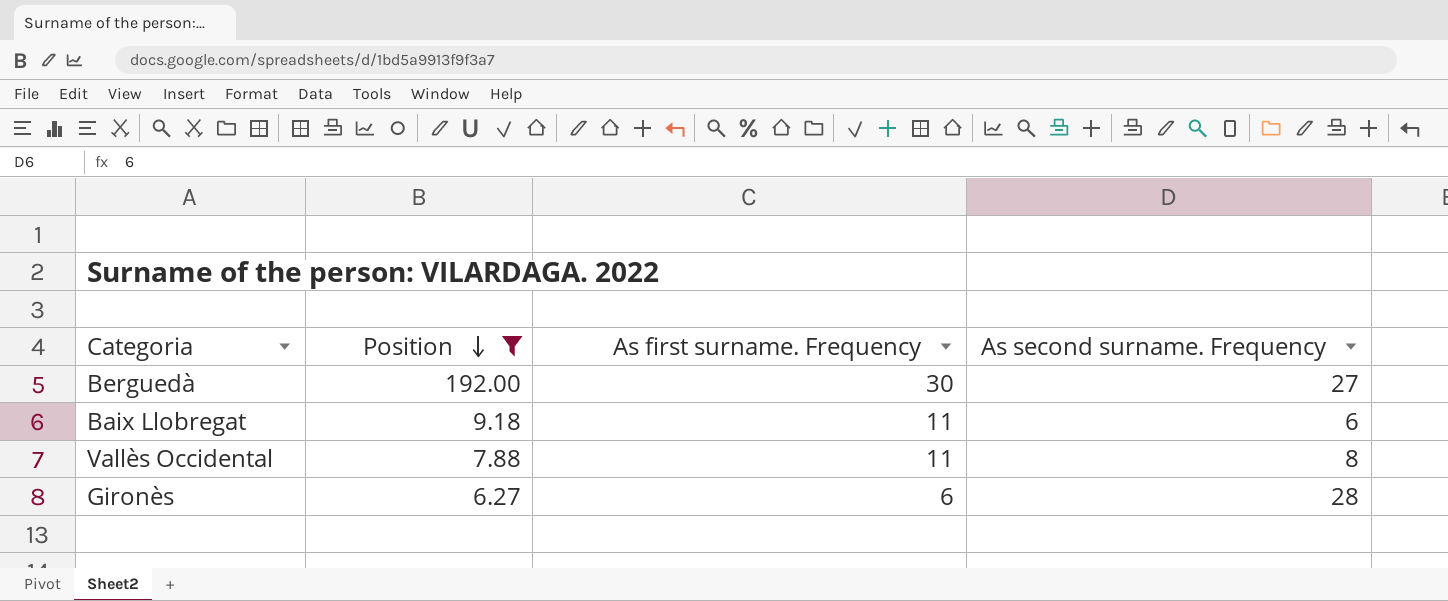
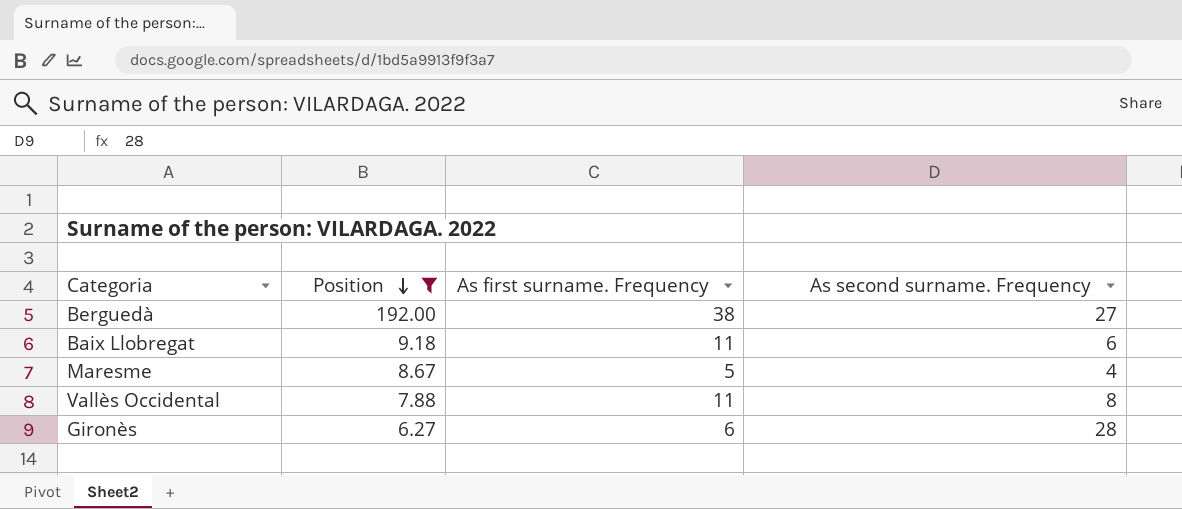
Berguedà | As first surname. Frequency: 30 -> 38
row Maresme: none -> 8.67 | 5 | 4

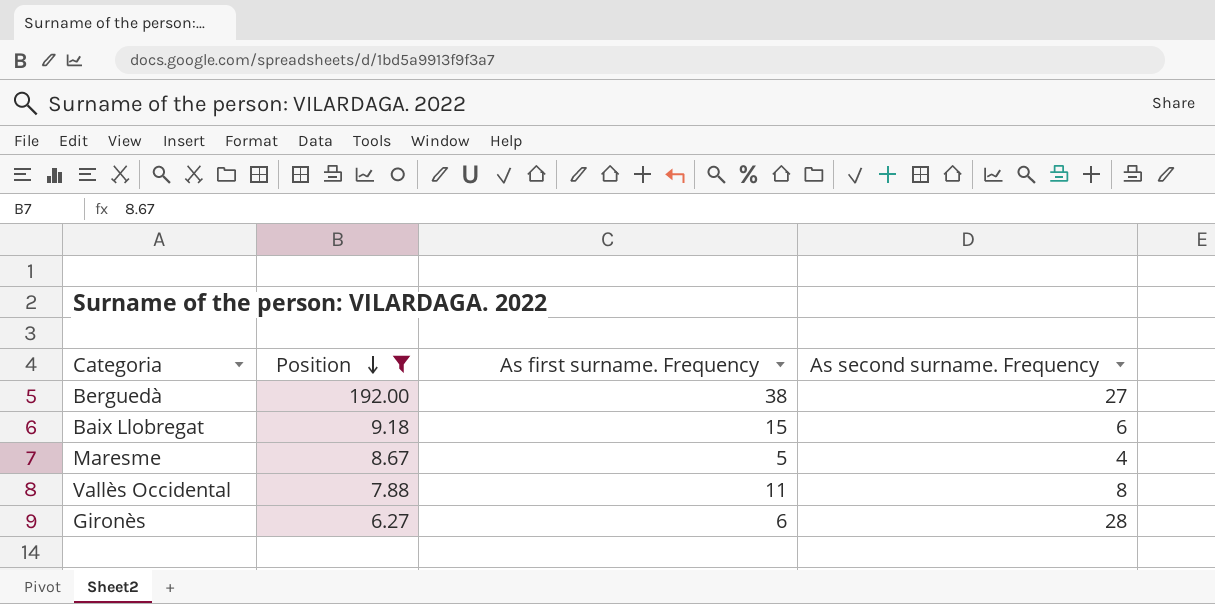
Baix Llobregat | As first surname. Frequency: 11 -> 15

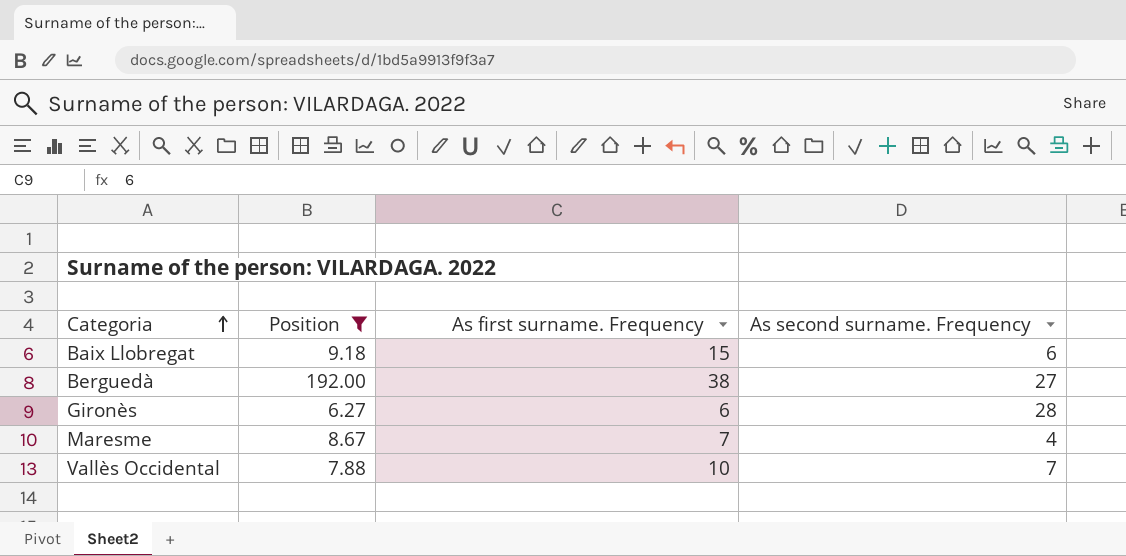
row order: Position descending -> Categoria ascending
Maresme | As first surname. Frequency: 5 -> 7
Vallès Occidental | As first surname. Frequency: 11 -> 10
Vallès Occidental | As second surname. Frequency: 8 -> 7

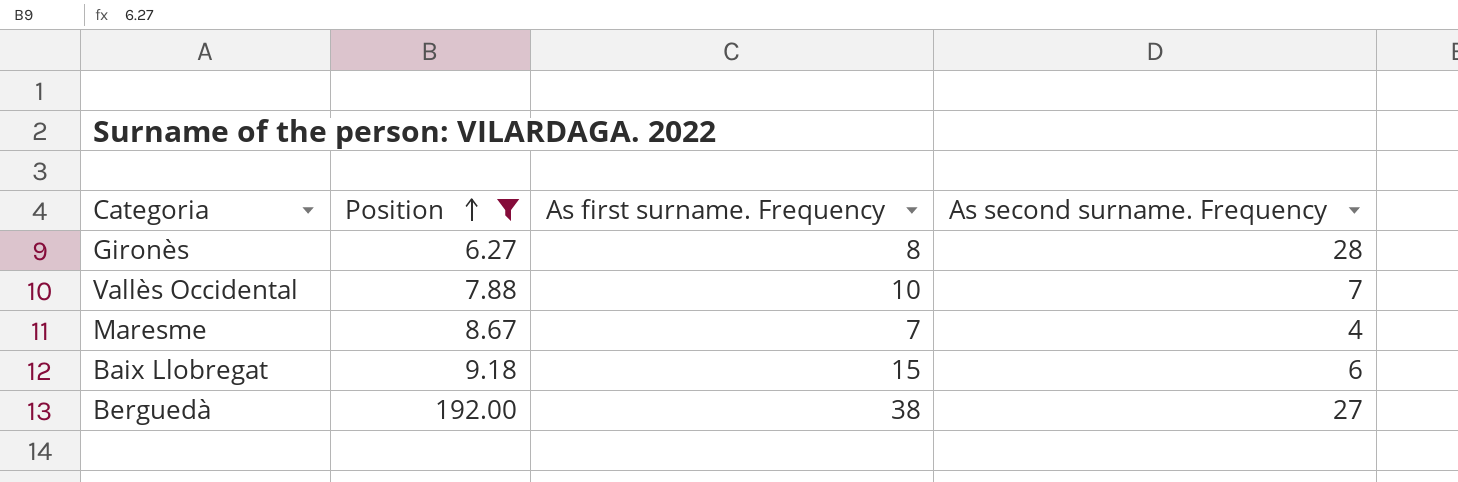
row order: Categoria ascending -> Position ascending
Gironès | As first surname. Frequency: 6 -> 8

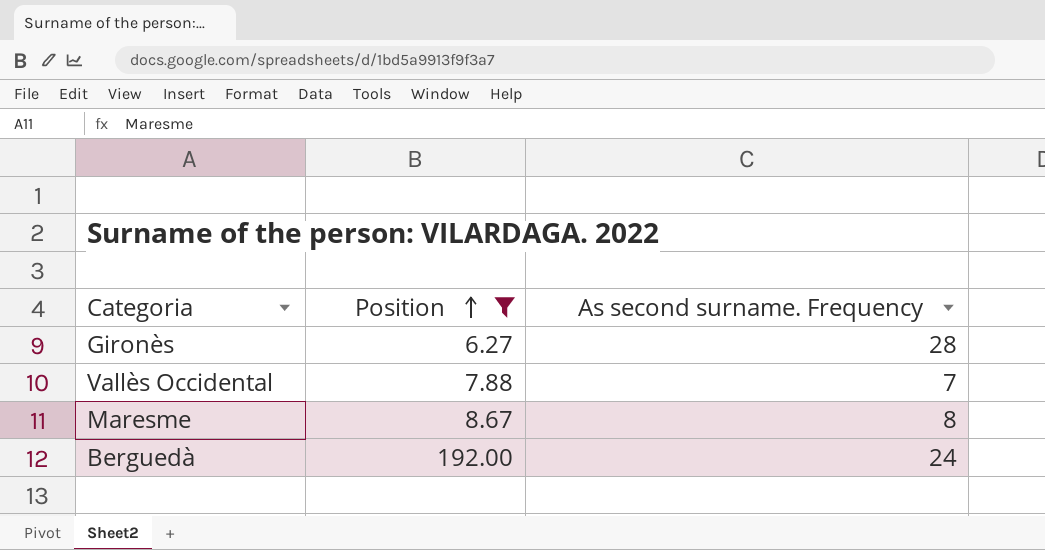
column As first surname. Frequency | position: 3 -> none
row Baix Llobregat: 9.18 | 15 | 6 -> none
Maresme | As second surname. Frequency: 4 -> 8
Berguedà | As second surname. Frequency: 27 -> 24

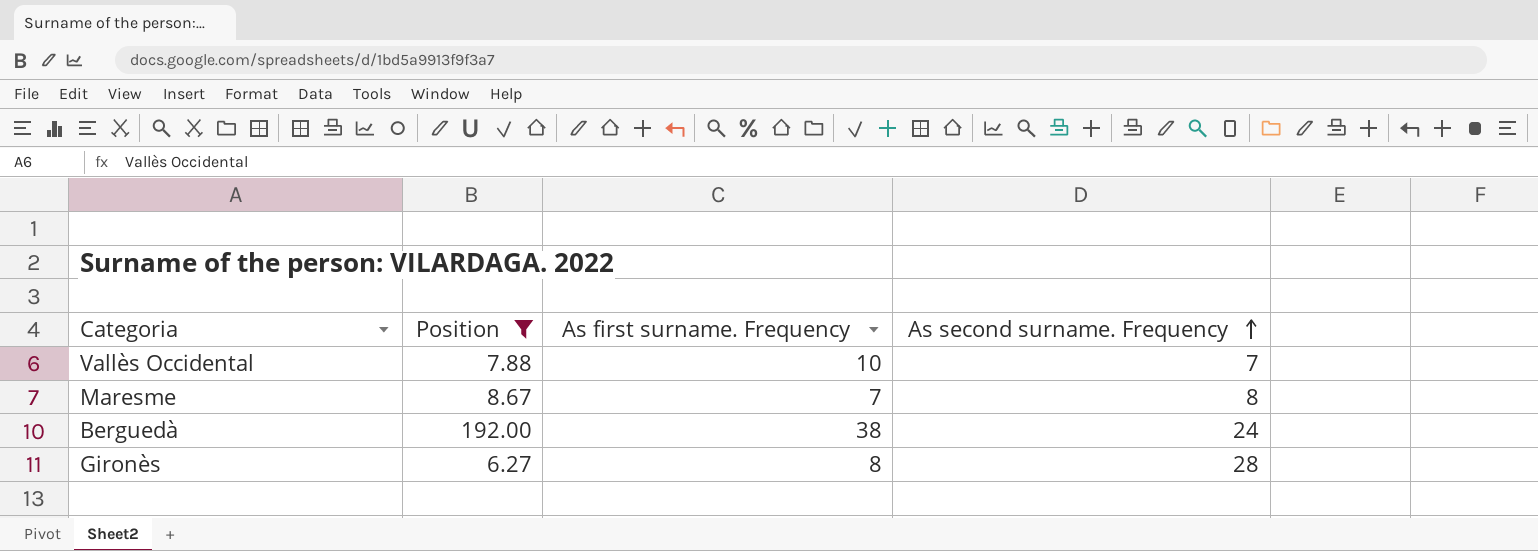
row order: Position ascending -> As second surname. Frequency ascending
column As first surname. Frequency | position: none -> 3

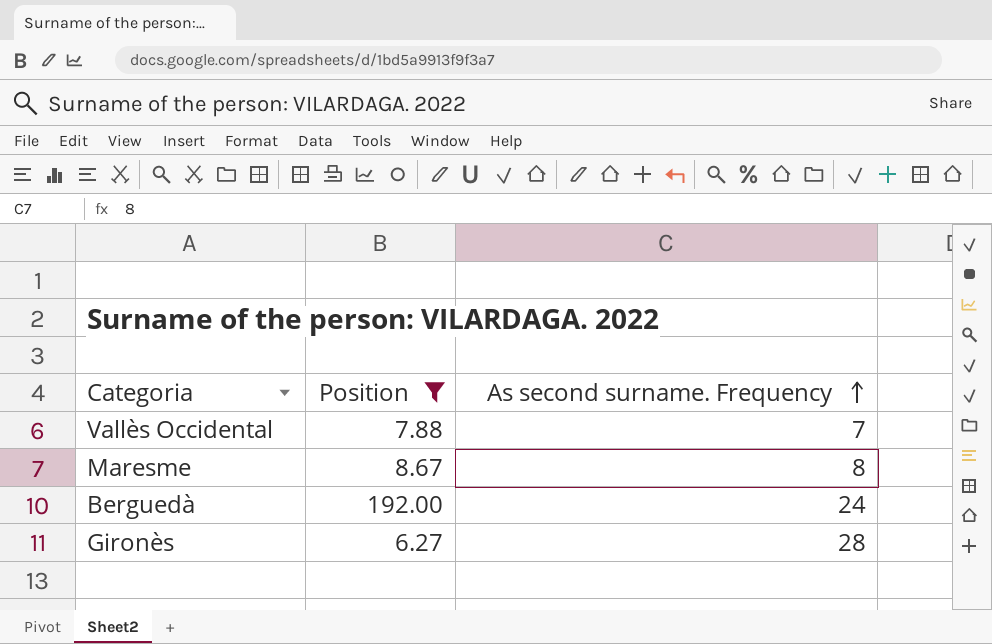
column As first surname. Frequency | position: 3 -> none

